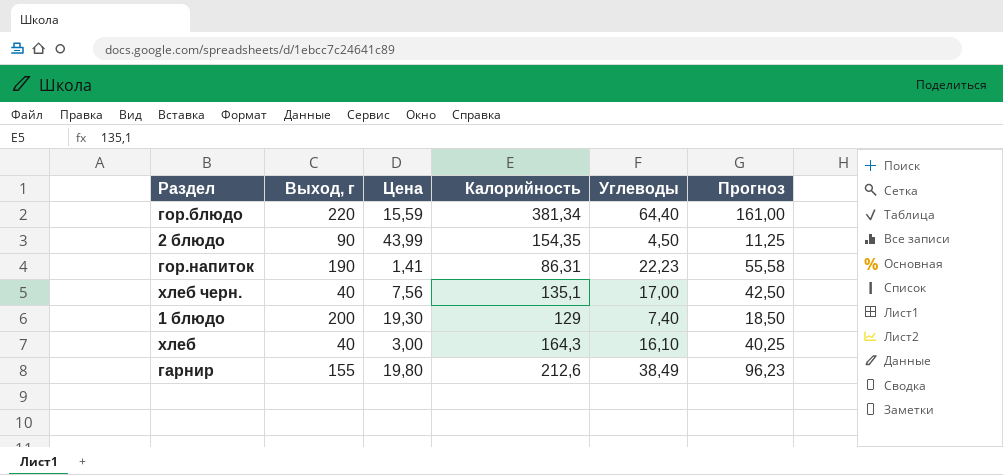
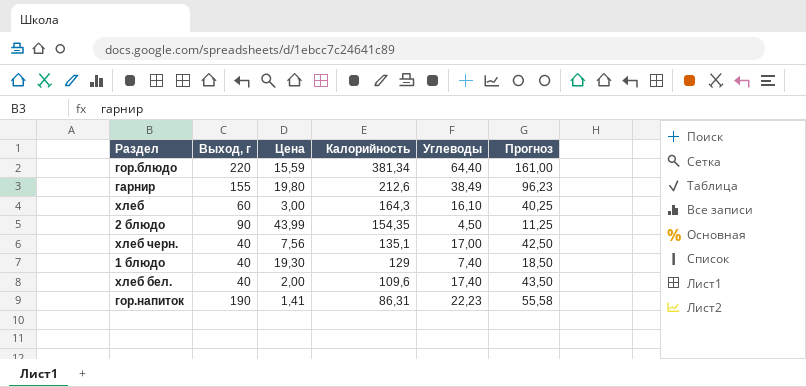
row order: none -> Калорийность descending
хлеб | Выход, г: 40 -> 60
1 блюдо | Выход, г: 200 -> 40
row хлеб бел.: none -> 40 | 2,00 | 109,6 | 17,40 | 43,50

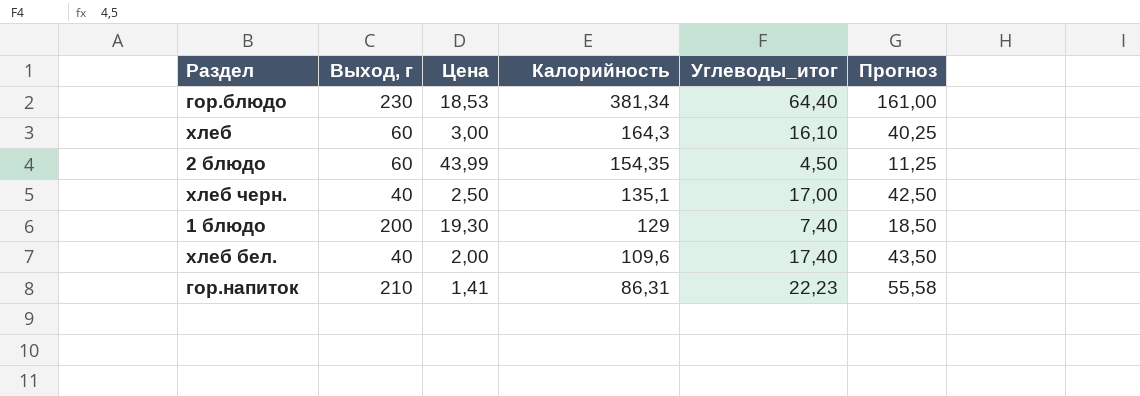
column name: Углеводы -> Углеводы_итог
row гарнир: 155 | 19,80 | 212,6 | 38,49 | 96,23 -> none
гор.блюдо | Выход, г: 220 -> 230
гор.блюдо | Цена: 15,59 -> 18,53
2 блюдо | Выход, г: 90 -> 60
хлеб черн. | Цена: 7,56 -> 2,50
1 блюдо | Выход, г: 40 -> 200
гор.напиток | Выход, г: 190 -> 210

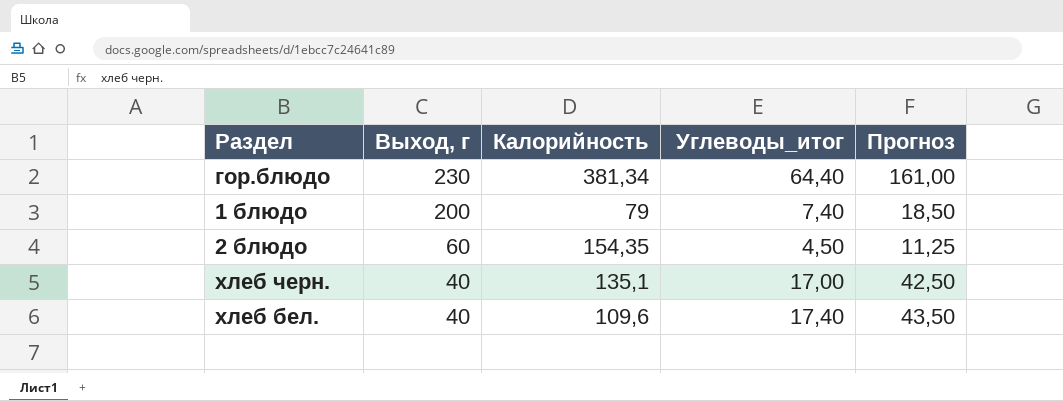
row order: Калорийность descending -> Выход, г descending
column Цена | position: 3 -> none
row хлеб: 60 | 3,00 | 164,3 | 16,10 | 40,25 -> none
row гор.напиток: 210 | 1,41 | 86,31 | 22,23 | 55,58 -> none
1 блюдо | Калорийность: 129 -> 79

